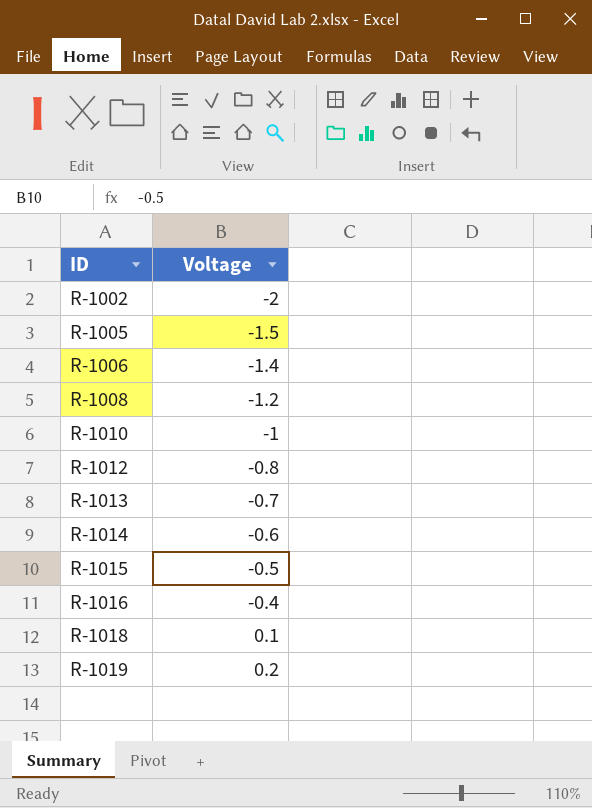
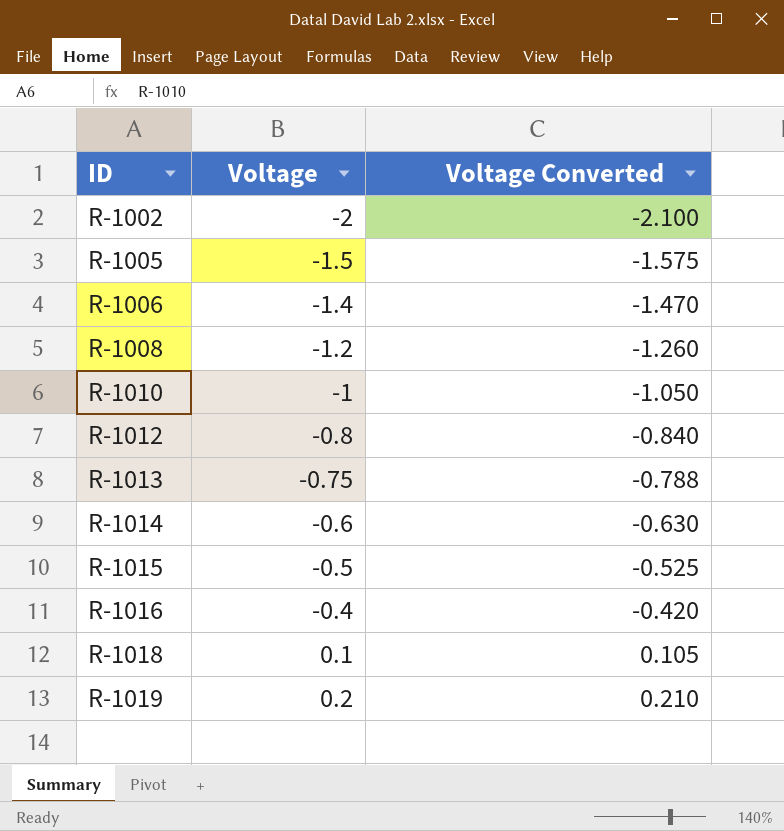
column Voltage Converted | formula: none -> [Voltage] * 1.05
R-1013 | Voltage: -0.7 -> -0.75

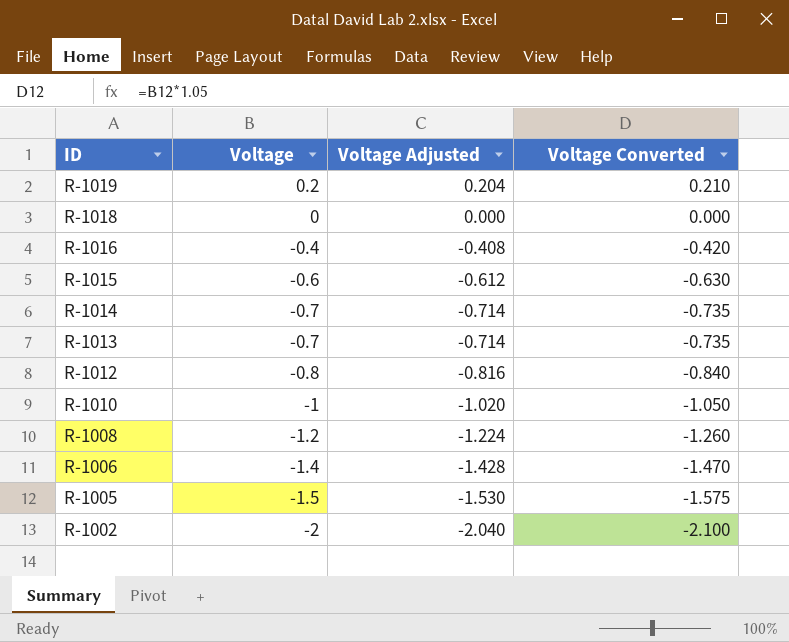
row order: ID ascending -> ID descending
column Voltage Adjusted | formula: none -> [Voltage] * 1.02
R-1018 | Voltage: 0.1 -> 0
R-1018 | Voltage Converted: 0.105 -> 0.000
R-1015 | Voltage: -0.5 -> -0.6
R-1015 | Voltage Converted: -0.525 -> -0.630
R-1014 | Voltage: -0.6 -> -0.7
R-1014 | Voltage Converted: -0.630 -> -0.735
R-1013 | Voltage: -0.75 -> -0.7
R-1013 | Voltage Converted: -0.788 -> -0.735

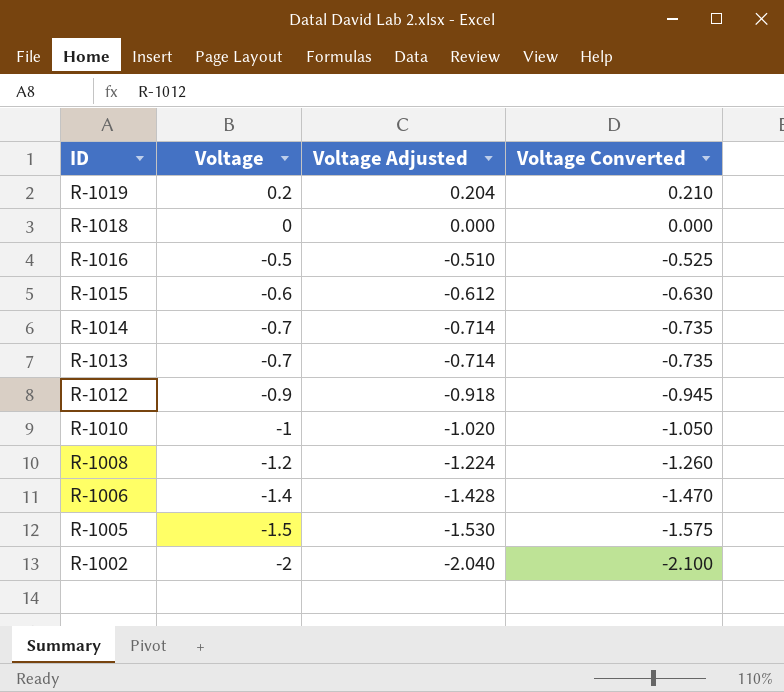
R-1016 | Voltage: -0.4 -> -0.5
R-1016 | Voltage Adjusted: -0.408 -> -0.510
R-1016 | Voltage Converted: -0.420 -> -0.525
R-1012 | Voltage: -0.8 -> -0.9
R-1012 | Voltage Adjusted: -0.816 -> -0.918
R-1012 | Voltage Converted: -0.840 -> -0.945

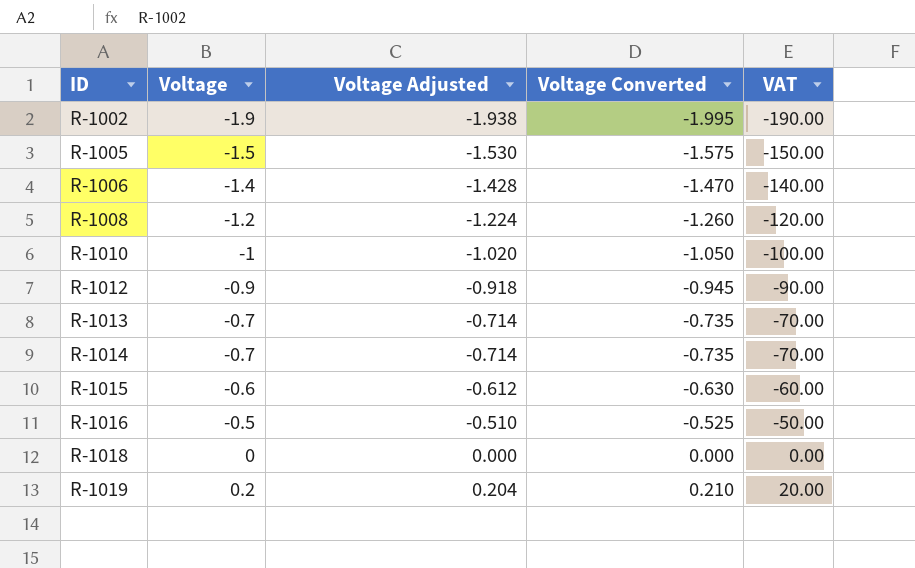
row order: ID descending -> ID ascending
column VAT | formula: none -> [Voltage] * 100
R-1002 | Voltage: -2 -> -1.9
R-1002 | Voltage Adjusted: -2.040 -> -1.938
R-1002 | Voltage Converted: -2.100 -> -1.995

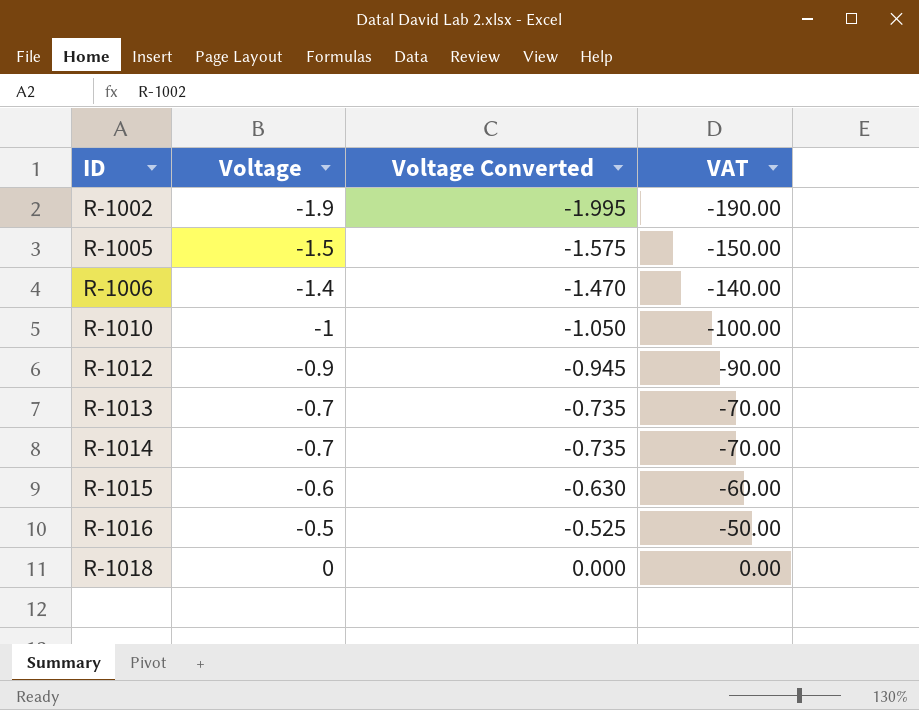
column Voltage Adjusted | formula: [Voltage] * 1.02 -> none
row R-1008: -1.2 | -1.224 | -1.260 | -120.00 -> none
row R-1019: 0.2 | 0.204 | 0.210 | 20.00 -> none

